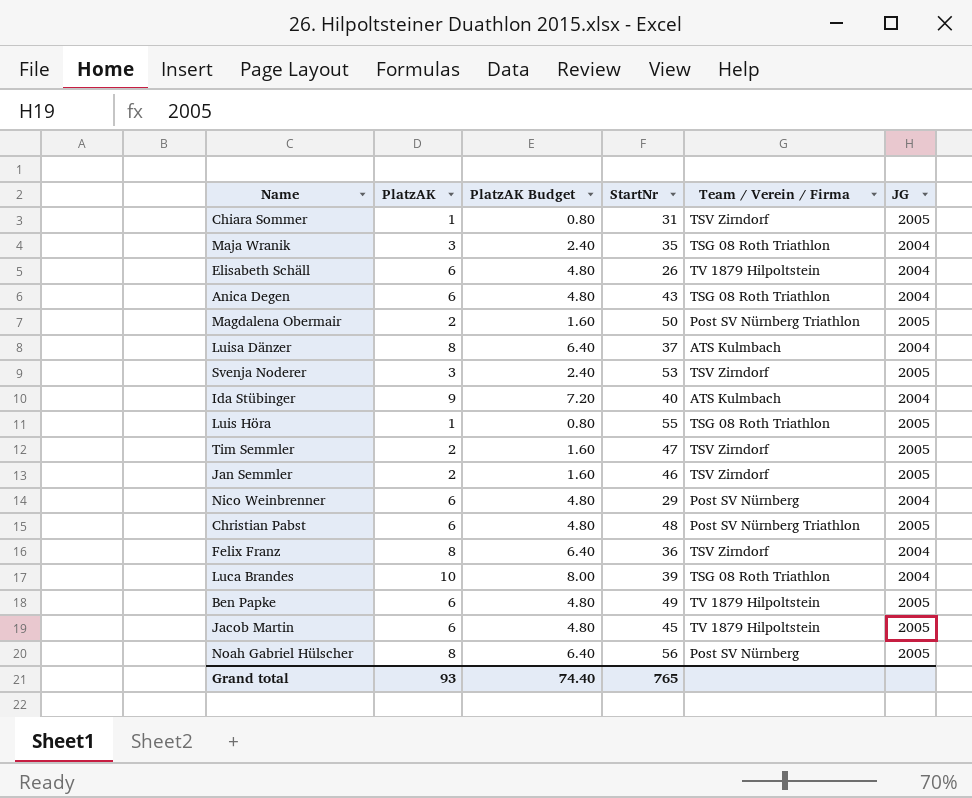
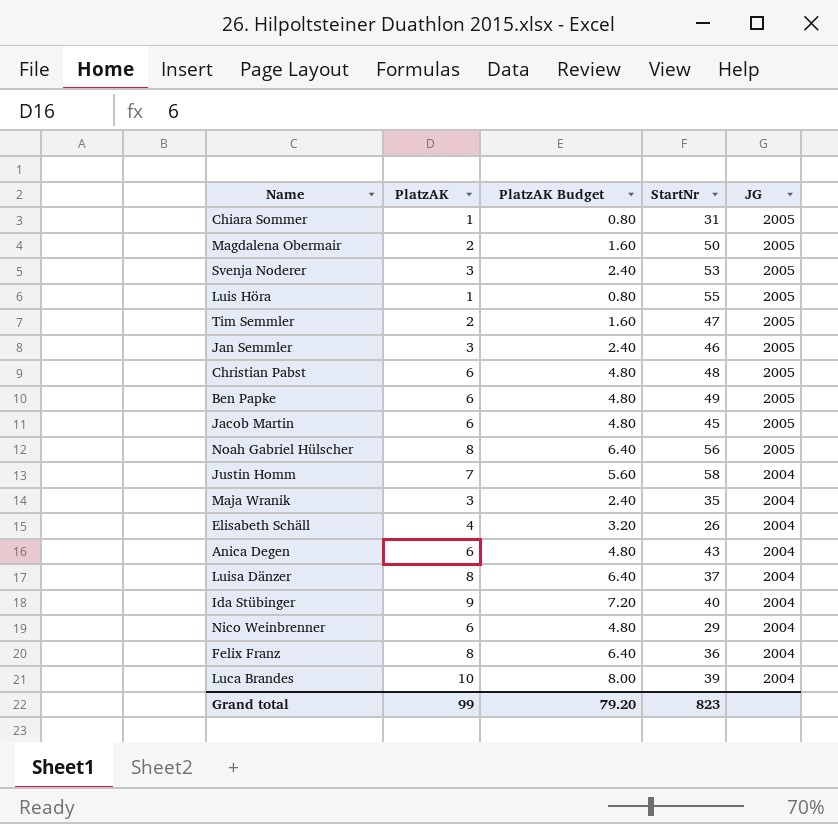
row order: none -> JG descending
column Team / Verein / Firma | position: 5 -> none
Jan Semmler | PlatzAK: 2 -> 3
Jan Semmler | PlatzAK Budget: 1.60 -> 2.40
row Justin Homm: none -> 7 | 5.60 | 58 | 2004
Elisabeth Schäll | PlatzAK: 6 -> 4
Elisabeth Schäll | PlatzAK Budget: 4.80 -> 3.20
Grand total | PlatzAK: 93 -> 99
Grand total | PlatzAK Budget: 74.40 -> 79.20
Grand total | StartNr: 765 -> 823

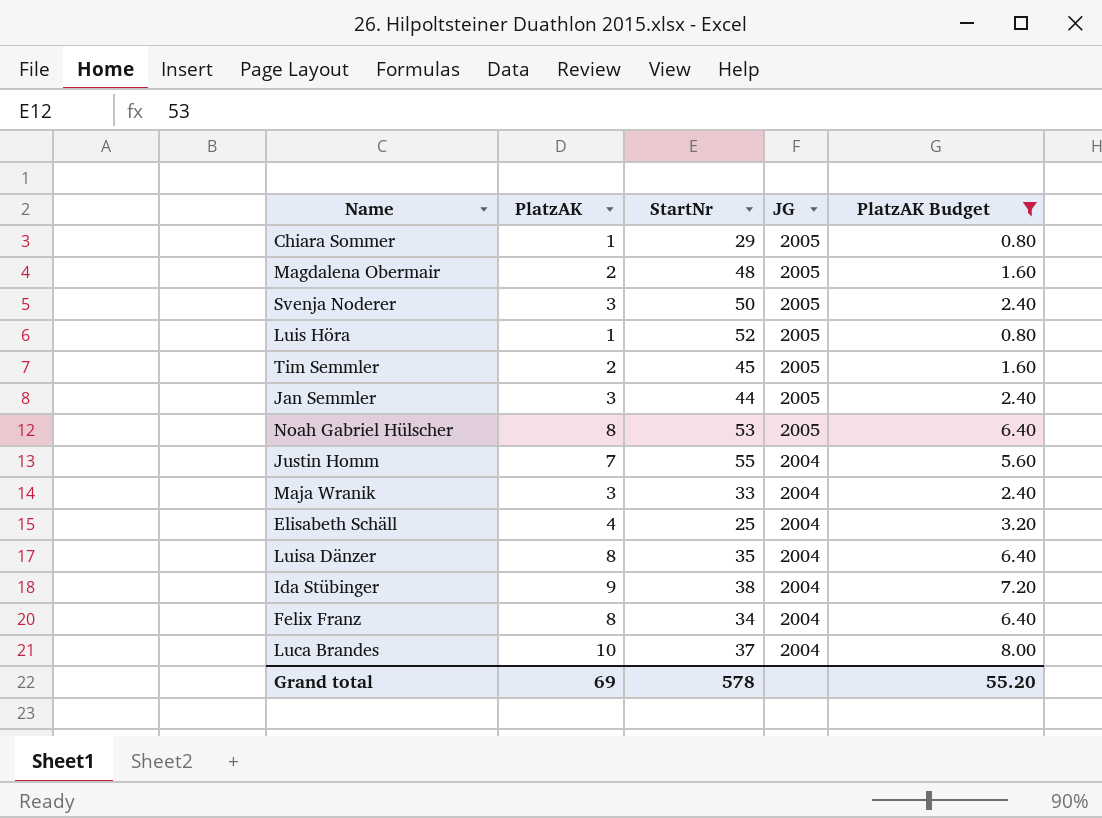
filter: none -> PlatzAK Budget != 4.80
column PlatzAK Budget | position: 3 -> 5
Chiara Sommer | StartNr: 31 -> 29
Magdalena Obermair | StartNr: 50 -> 48
Svenja Noderer | StartNr: 53 -> 50
Luis Höra | StartNr: 55 -> 52
Tim Semmler | StartNr: 47 -> 45
Jan Semmler | StartNr: 46 -> 44
Noah Gabriel Hülscher | StartNr: 56 -> 53
Justin Homm | StartNr: 58 -> 55
Maja Wranik | StartNr: 35 -> 33
Elisabeth Schäll | StartNr: 26 -> 25
Luisa Dänzer | StartNr: 37 -> 35
Ida Stübinger | StartNr: 40 -> 38
Felix Franz | StartNr: 36 -> 34
Luca Brandes | StartNr: 39 -> 37
Grand total | PlatzAK: 99 -> 69
Grand total | StartNr: 823 -> 578
Grand total | PlatzAK Budget: 79.20 -> 55.20

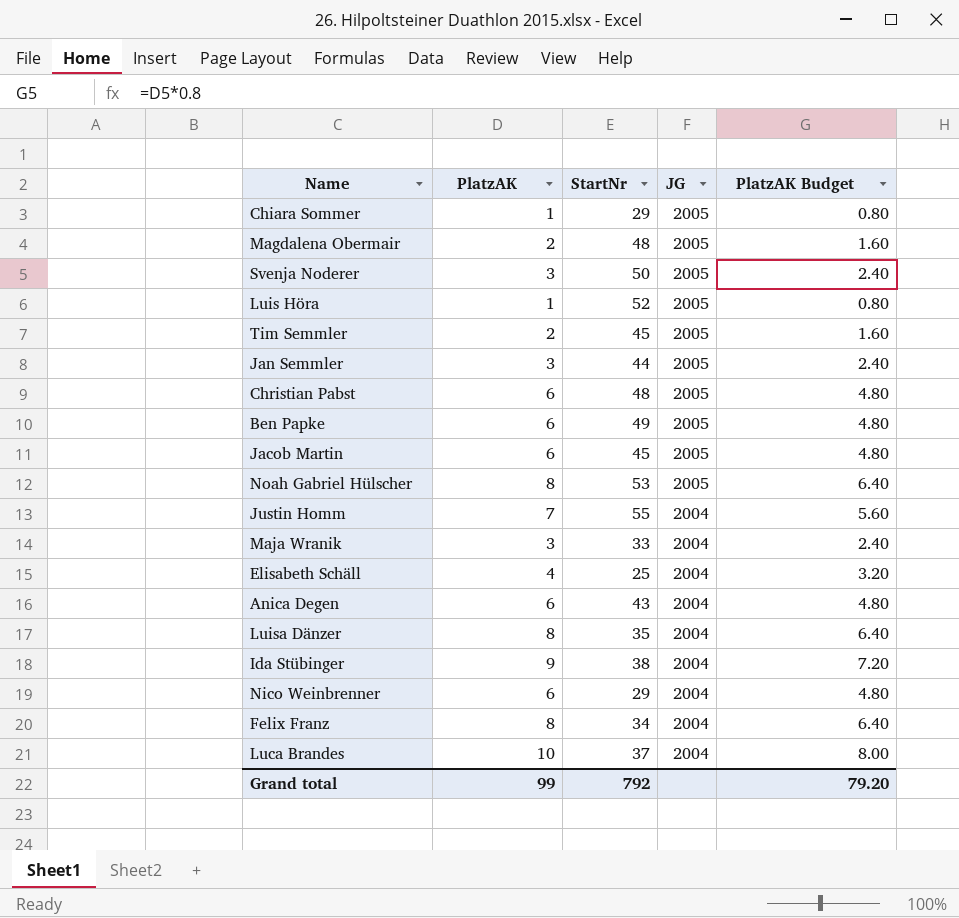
filter: PlatzAK Budget != 4.80 -> none
Grand total | PlatzAK: 69 -> 99
Grand total | StartNr: 578 -> 792
Grand total | PlatzAK Budget: 55.20 -> 79.20

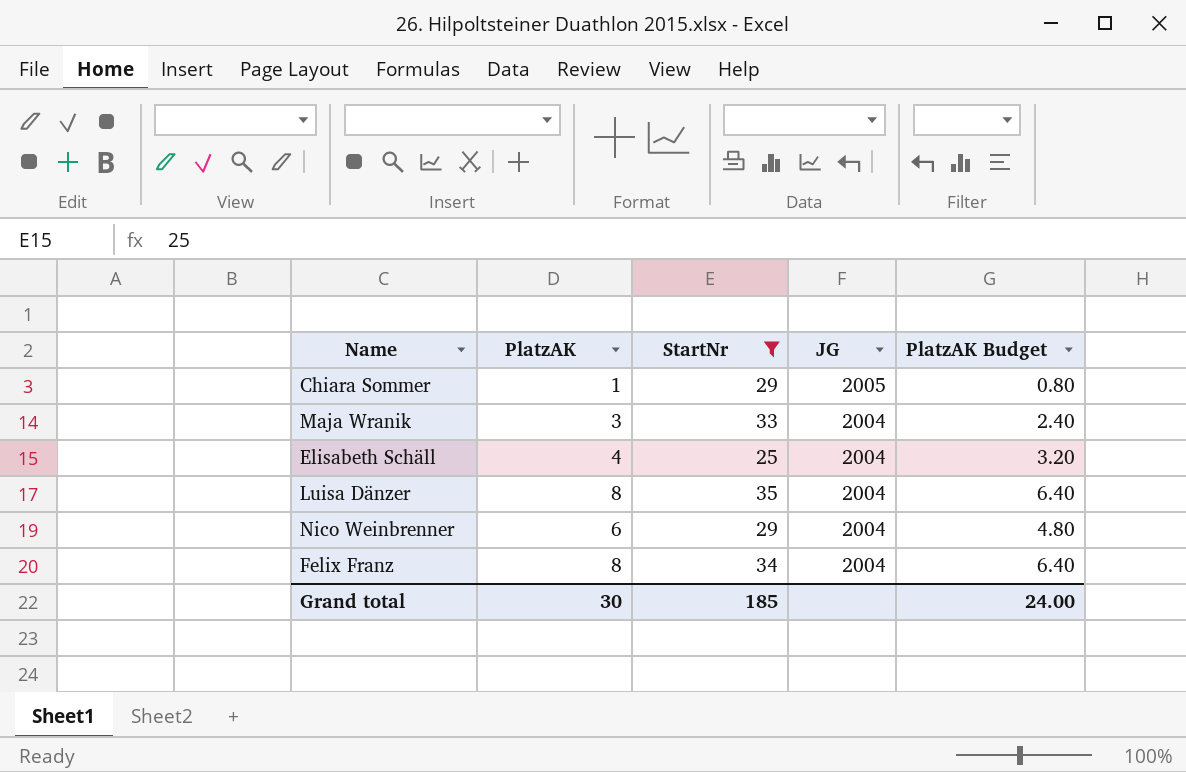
filter: none -> StartNr <= 35
Grand total | PlatzAK: 99 -> 30
Grand total | StartNr: 792 -> 185
Grand total | PlatzAK Budget: 79.20 -> 24.00

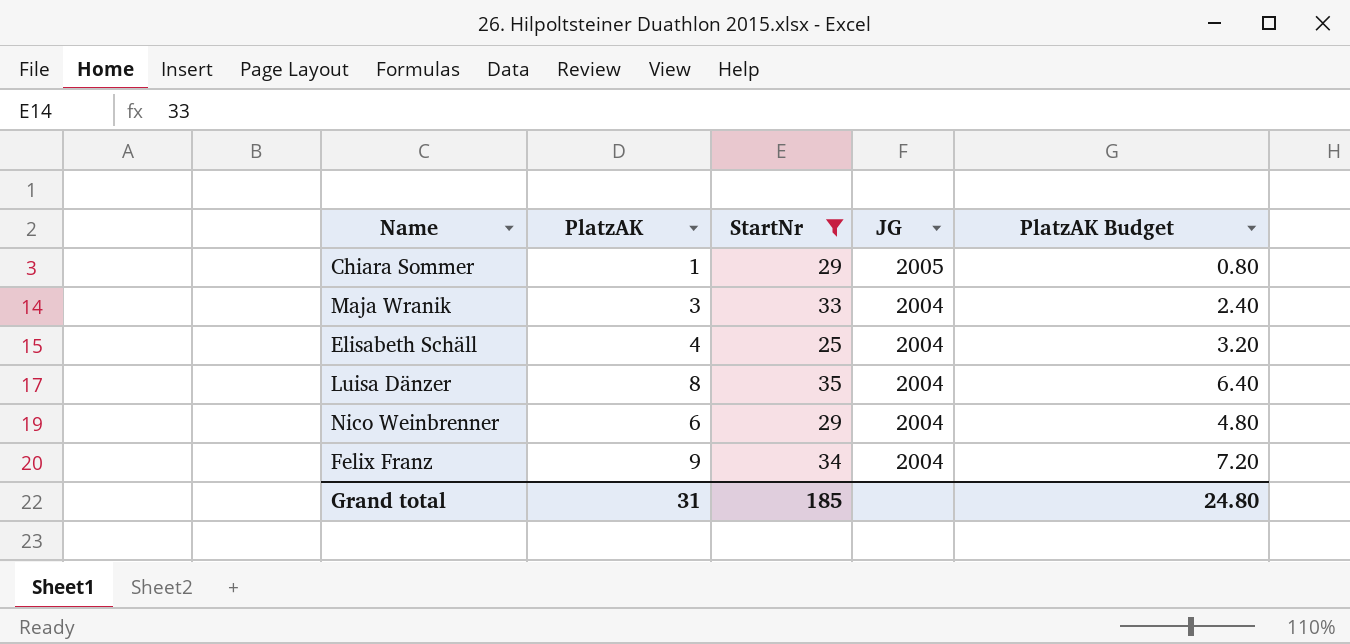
Felix Franz | PlatzAK: 8 -> 9
Felix Franz | PlatzAK Budget: 6.40 -> 7.20
Grand total | PlatzAK: 30 -> 31
Grand total | PlatzAK Budget: 24.00 -> 24.80

